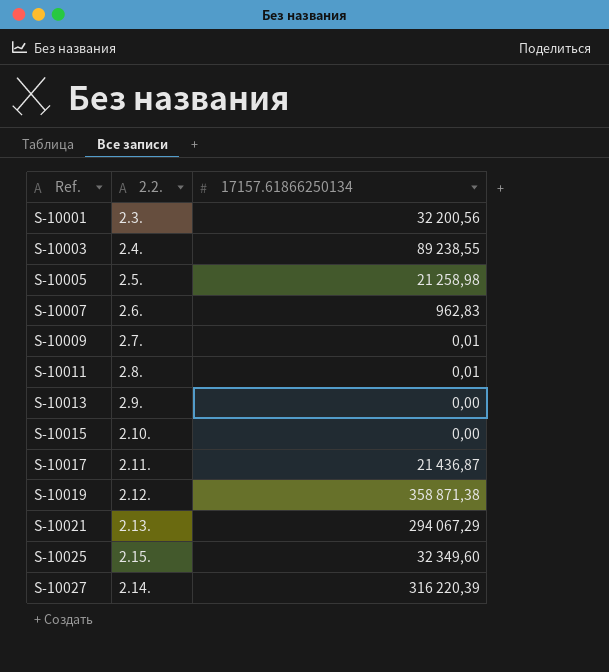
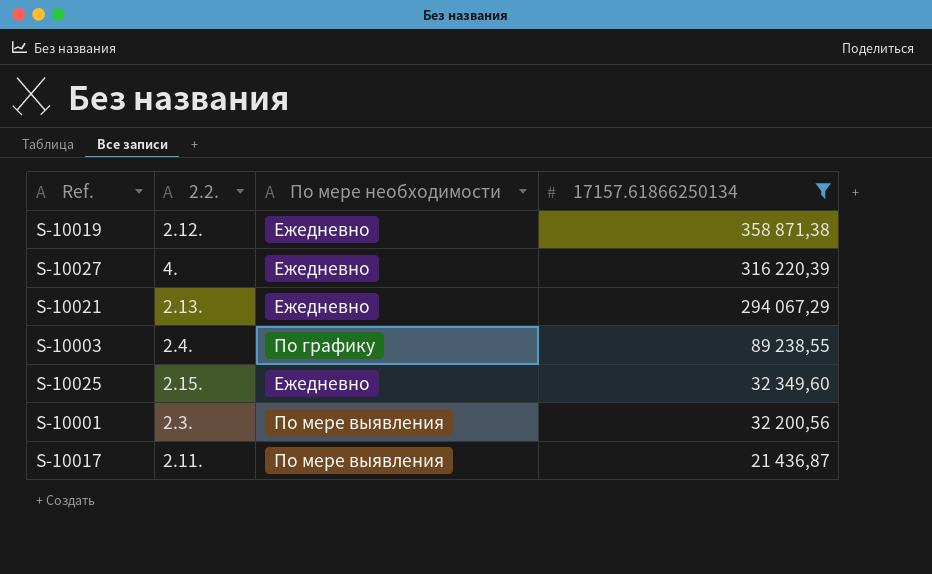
filter: none -> 17157.61866250134 >= 21 436,87
row order: Ref. ascending -> 17157.61866250134 descending
column По мере необходимости | position: none -> 3
S-10027 | 2.2.: 2.14. -> 4.

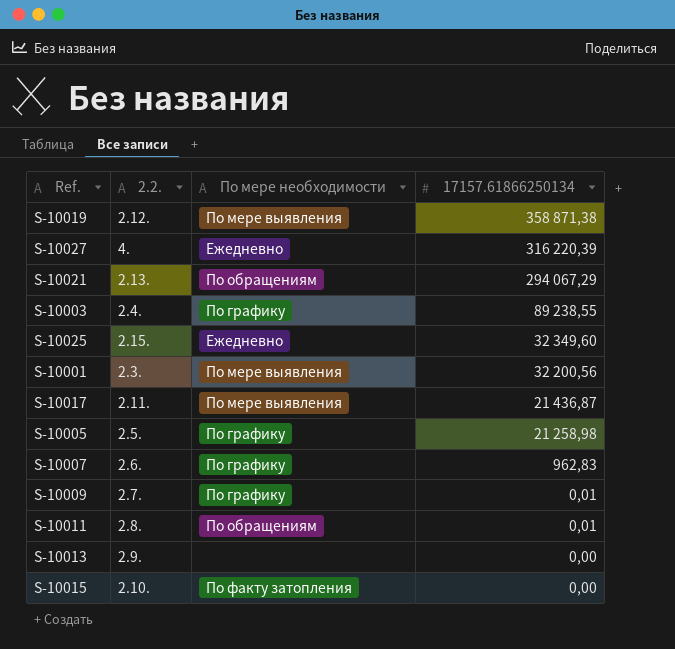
filter: 17157.61866250134 >= 21 436,87 -> none
S-10019 | По мере необходимости: Ежедневно -> По мере выявления
S-10021 | По мере необходимости: Ежедневно -> По обращениям

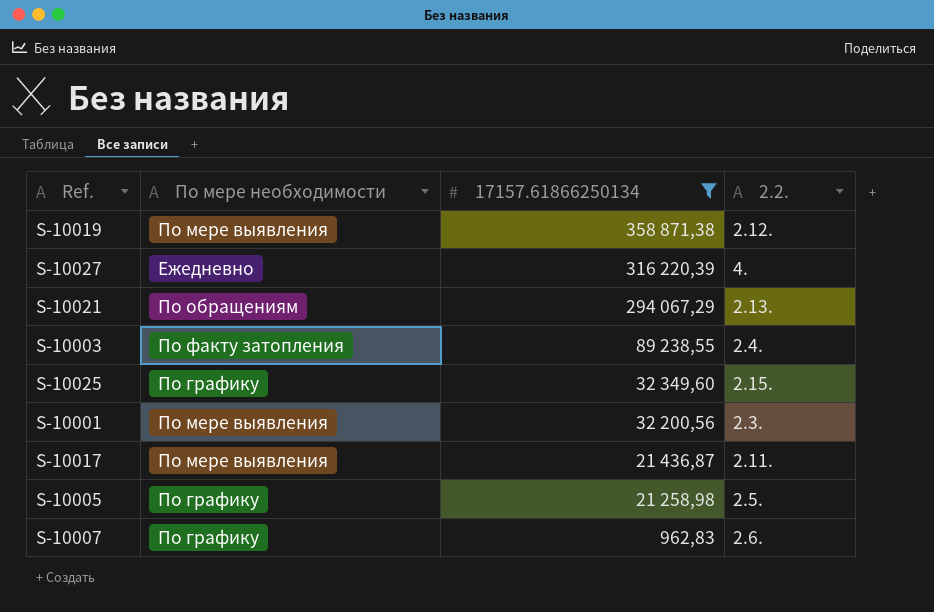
filter: none -> 17157.61866250134 >= 962,83
column 2.2. | position: 2 -> 4
S-10003 | По мере необходимости: По графику -> По факту затопления
S-10025 | По мере необходимости: Ежедневно -> По графику

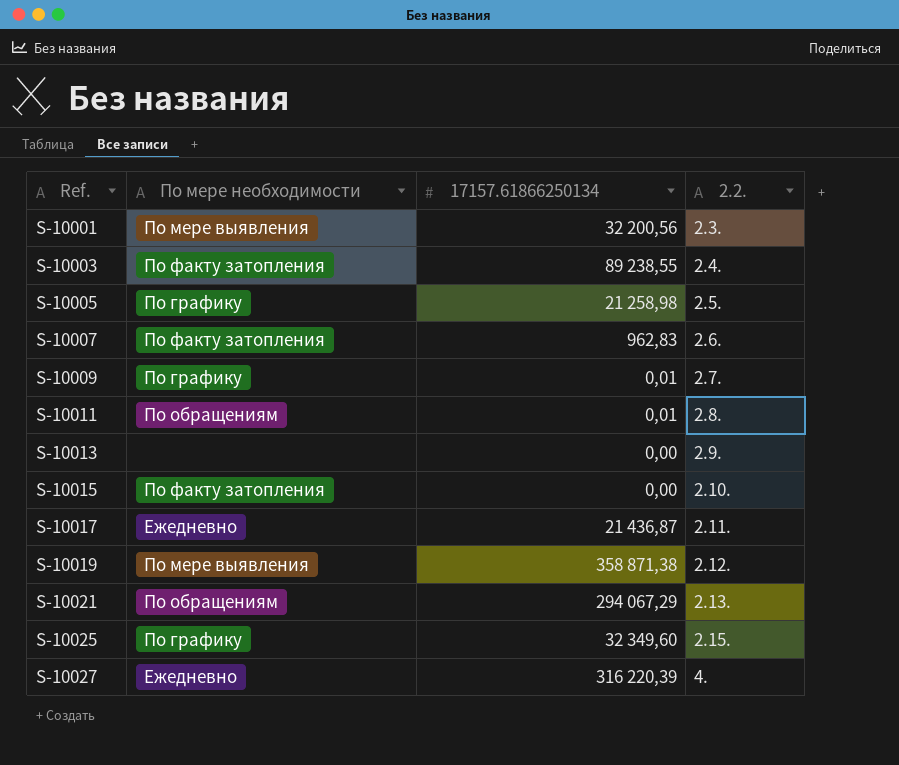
filter: 17157.61866250134 >= 962,83 -> none
row order: 17157.61866250134 descending -> Ref. ascending
S-10007 | По мере необходимости: По графику -> По факту затопления
S-10017 | По мере необходимости: По мере выявления -> Ежедневно

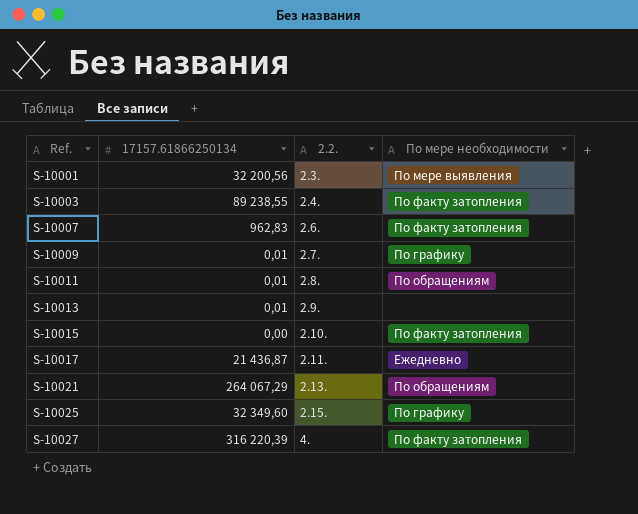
column По мере необходимости | position: 2 -> 4
row S-10005: По графику | 21 258,98 | 2.5. -> none
row S-10019: По мере выявления | 358 871,38 | 2.12. -> none
S-10013 | 17157.61866250134: 0,00 -> 0,01
S-10021 | 17157.61866250134: 294 067,29 -> 264 067,29
S-10027 | По мере необходимости: Ежедневно -> По факту затопления

